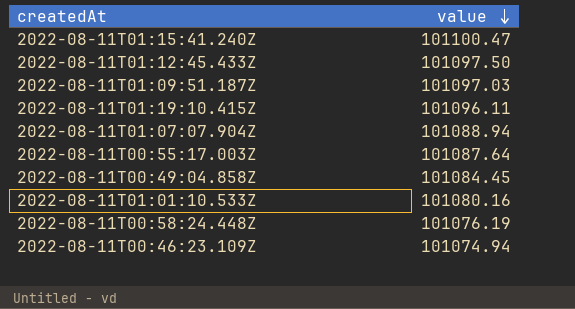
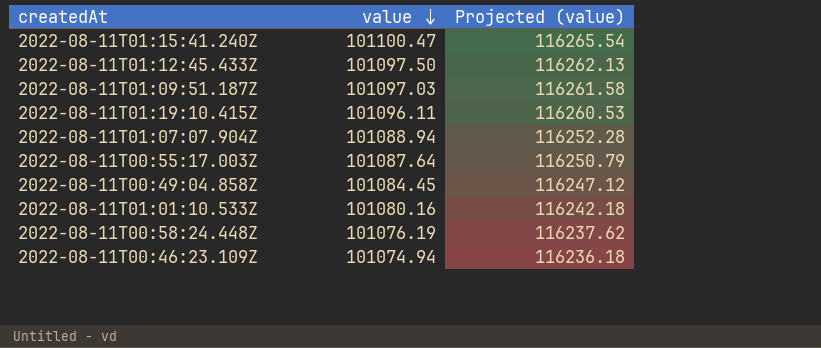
column Projected (value) | formula: none -> [value] * 1.15

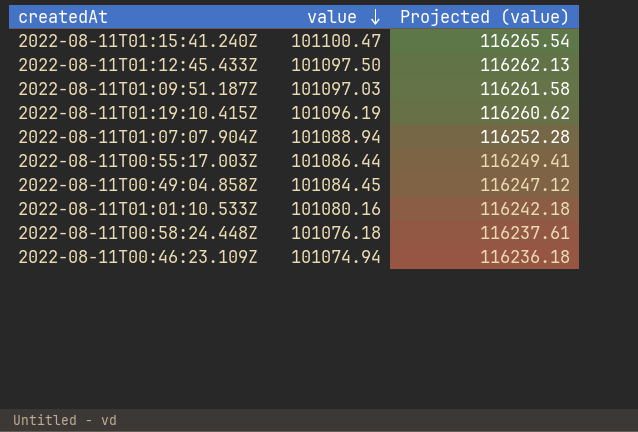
2022-08-11T01:19:10.415Z | value: 101096.11 -> 101096.19
2022-08-11T01:19:10.415Z | Projected (value): 116260.53 -> 116260.62
2022-08-11T00:55:17.003Z | value: 101087.64 -> 101086.44
2022-08-11T00:55:17.003Z | Projected (value): 116250.79 -> 116249.41
2022-08-11T00:58:24.448Z | value: 101076.19 -> 101076.18
2022-08-11T00:58:24.448Z | Projected (value): 116237.62 -> 116237.61

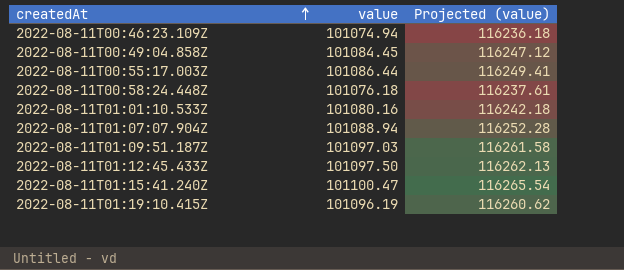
row order: value descending -> createdAt ascending

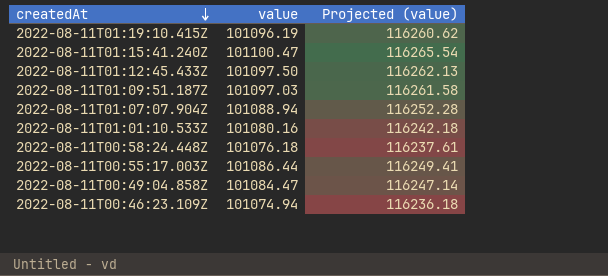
row order: createdAt ascending -> createdAt descending
2022-08-11T00:49:04.858Z | value: 101084.45 -> 101084.47
2022-08-11T00:49:04.858Z | Projected (value): 116247.12 -> 116247.14

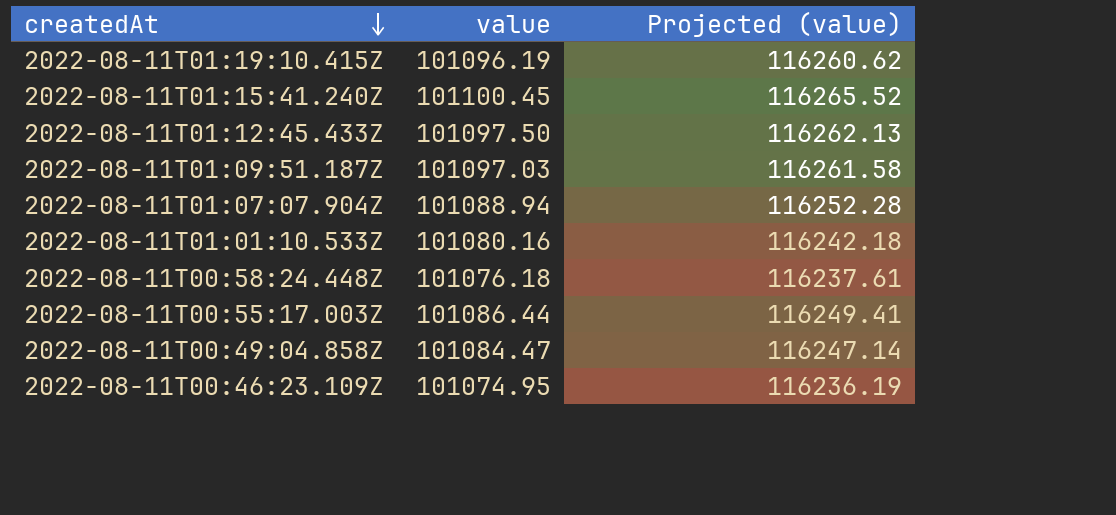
2022-08-11T01:15:41.240Z | value: 101100.47 -> 101100.45
2022-08-11T01:15:41.240Z | Projected (value): 116265.54 -> 116265.52
2022-08-11T00:46:23.109Z | value: 101074.94 -> 101074.95
2022-08-11T00:46:23.109Z | Projected (value): 116236.18 -> 116236.19

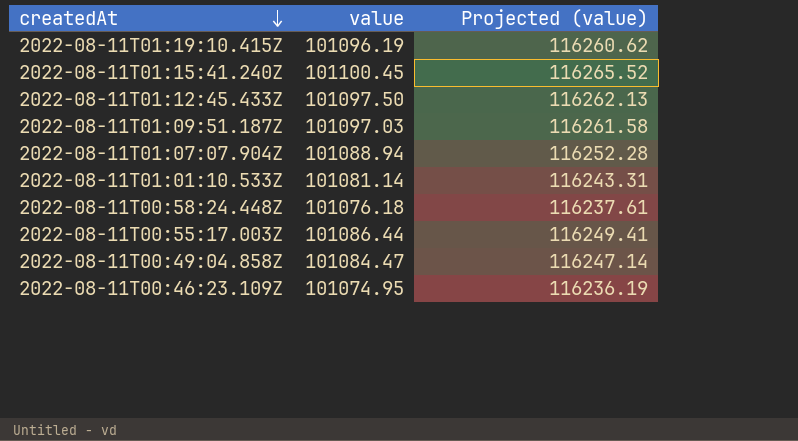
2022-08-11T01:01:10.533Z | value: 101080.16 -> 101081.14
2022-08-11T01:01:10.533Z | Projected (value): 116242.18 -> 116243.31

